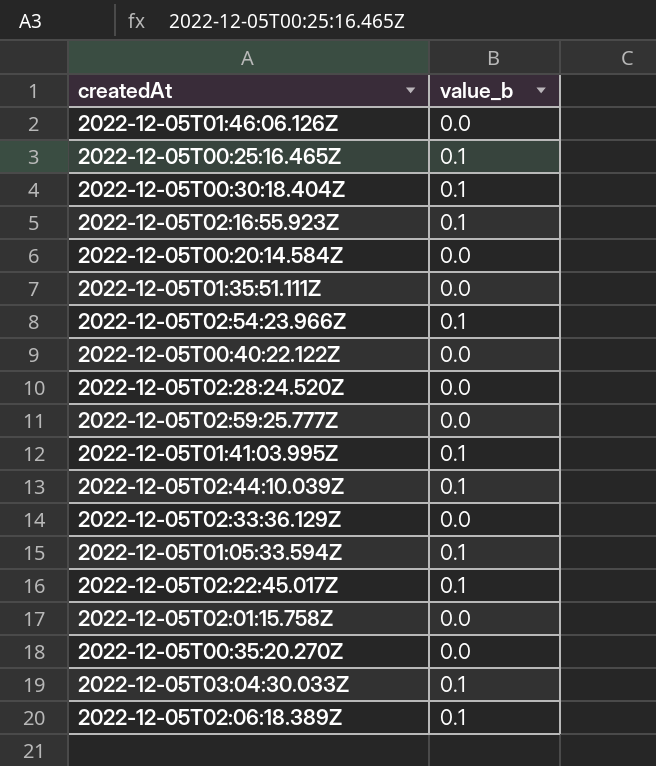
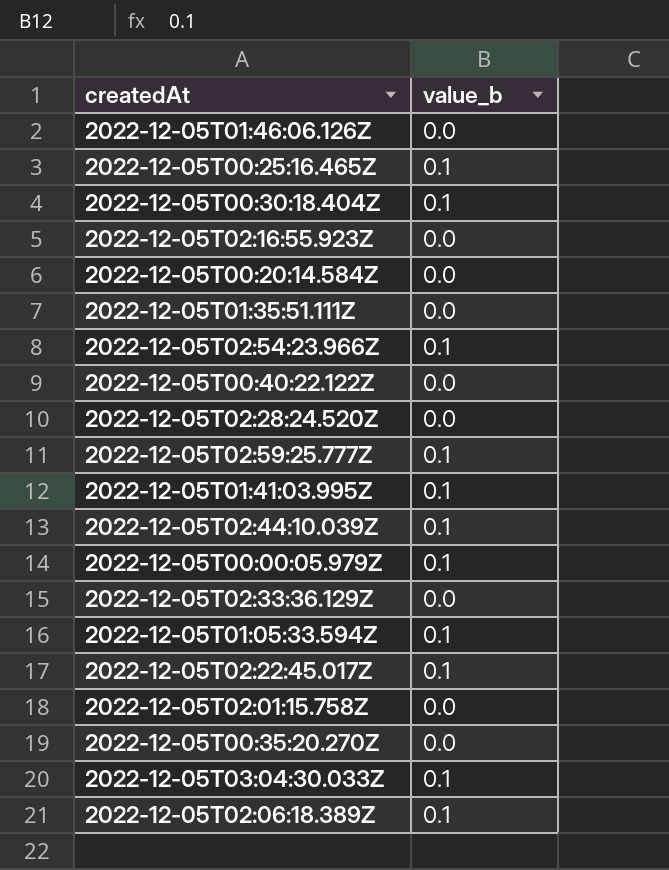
2022-12-05T02:16:55.923Z | value_b: 0.1 -> 0.0
2022-12-05T02:59:25.777Z | value_b: 0.0 -> 0.1
row 2022-12-05T00:00:05.979Z: none -> 0.1

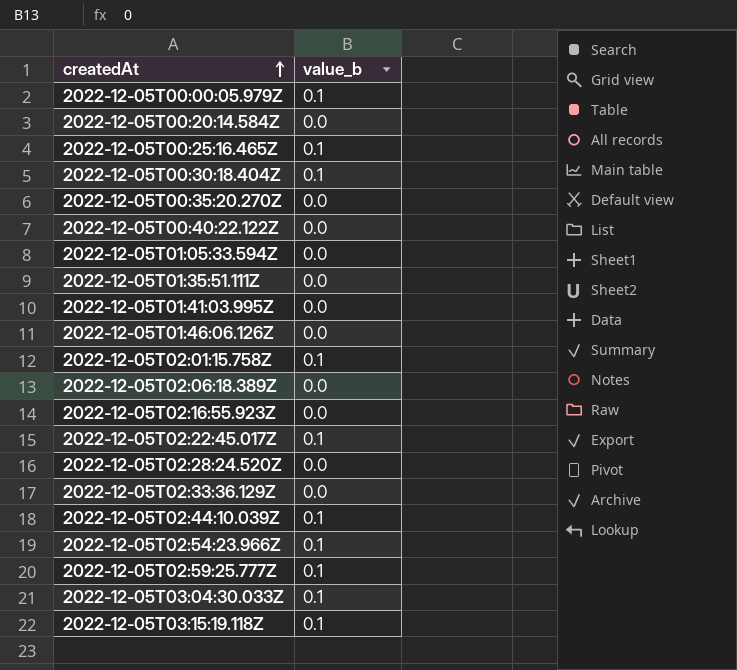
row order: none -> createdAt ascending
2022-12-05T01:05:33.594Z | value_b: 0.1 -> 0.0
2022-12-05T01:41:03.995Z | value_b: 0.1 -> 0.0
2022-12-05T02:01:15.758Z | value_b: 0.0 -> 0.1
2022-12-05T02:06:18.389Z | value_b: 0.1 -> 0.0
row 2022-12-05T03:15:19.118Z: none -> 0.1

